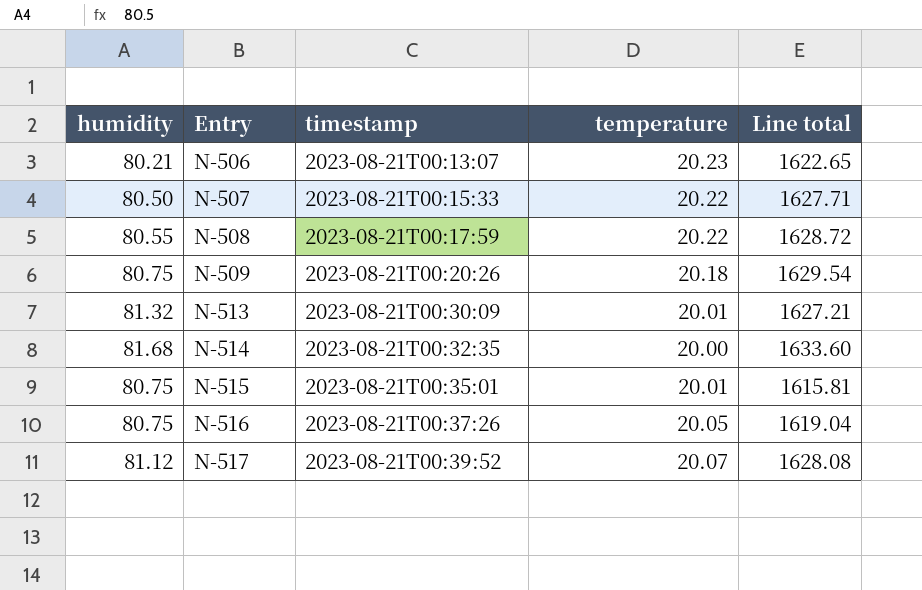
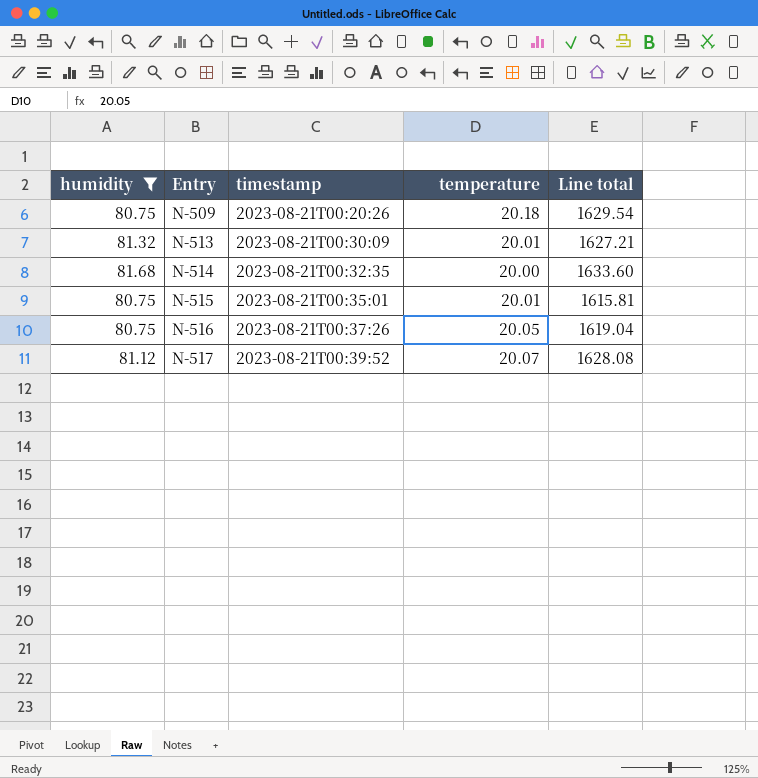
filter: none -> humidity >= 80.75

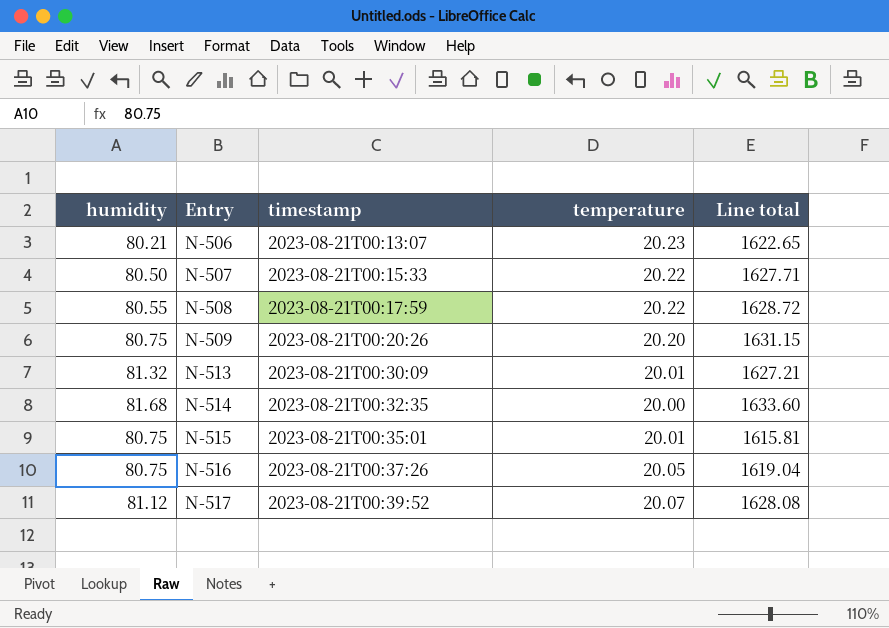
filter: humidity >= 80.75 -> none
N-509 | temperature: 20.18 -> 20.20
N-509 | Line total: 1629.54 -> 1631.15

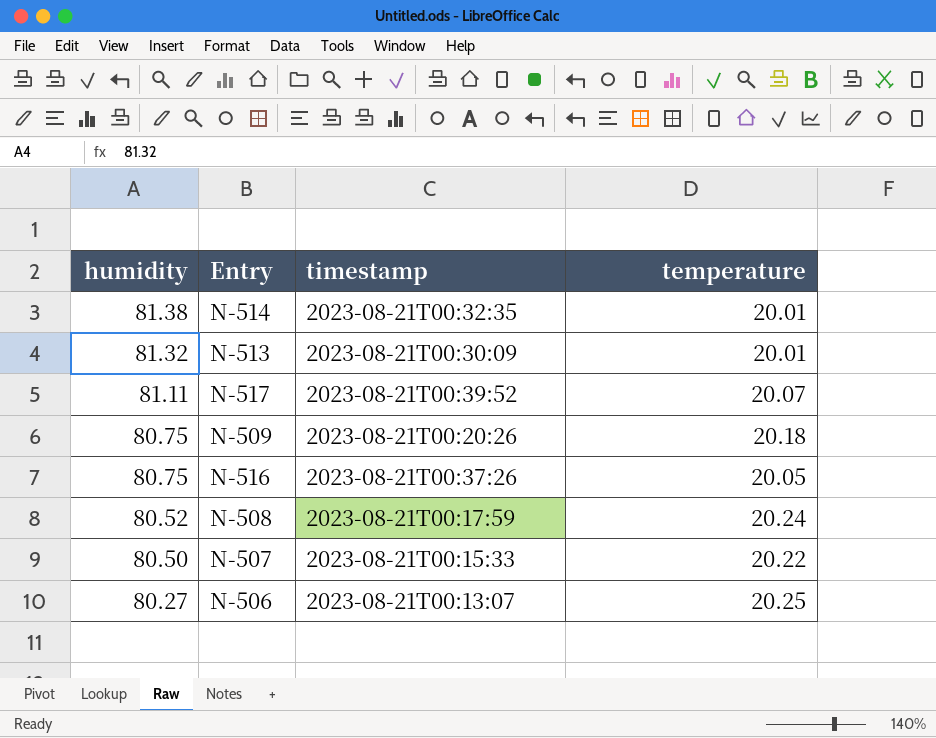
row order: Entry ascending -> humidity descending
column Line total | formula: [humidity] * [temperature] -> none
row N-515: 80.75 | 2023-08-21T00:35:01 | 20.01 | 1615.81 -> none
N-514 | humidity: 81.68 -> 81.38
N-514 | temperature: 20.00 -> 20.01
N-517 | humidity: 81.12 -> 81.11
N-509 | temperature: 20.20 -> 20.18
N-508 | humidity: 80.55 -> 80.52
N-508 | temperature: 20.22 -> 20.24
N-506 | humidity: 80.21 -> 80.27
N-506 | temperature: 20.23 -> 20.25

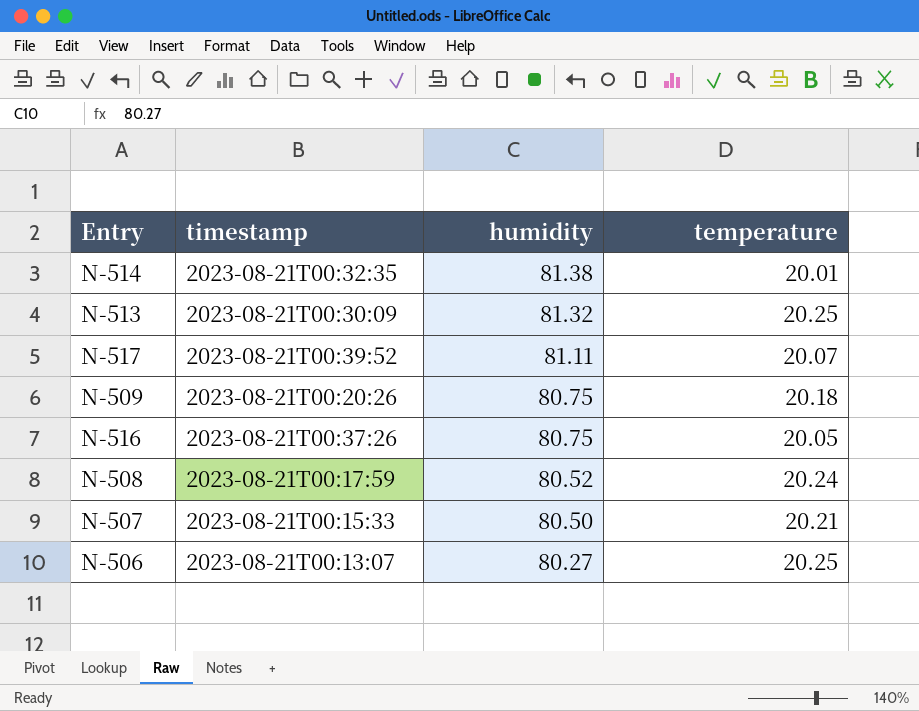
column humidity | position: 1 -> 3
N-513 | temperature: 20.01 -> 20.25
N-507 | temperature: 20.22 -> 20.21

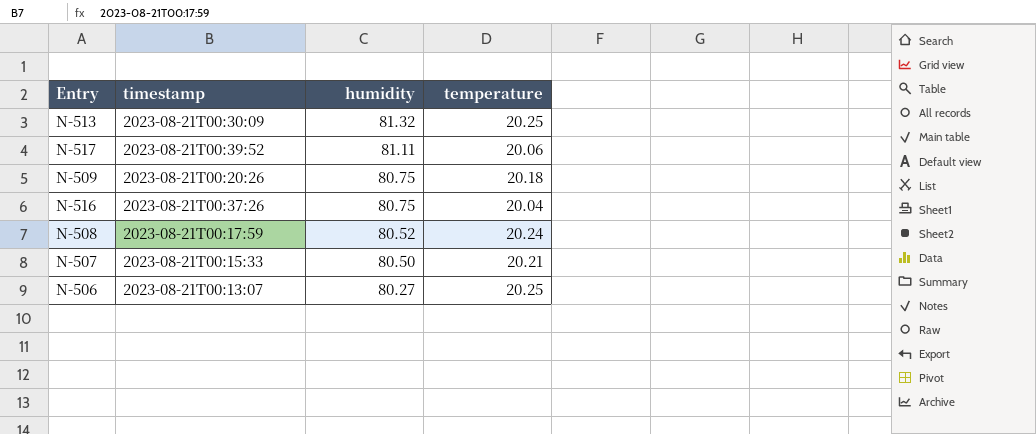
row N-514: 2023-08-21T00:32:35 | 81.38 | 20.01 -> none
N-517 | temperature: 20.07 -> 20.06
N-516 | temperature: 20.05 -> 20.04

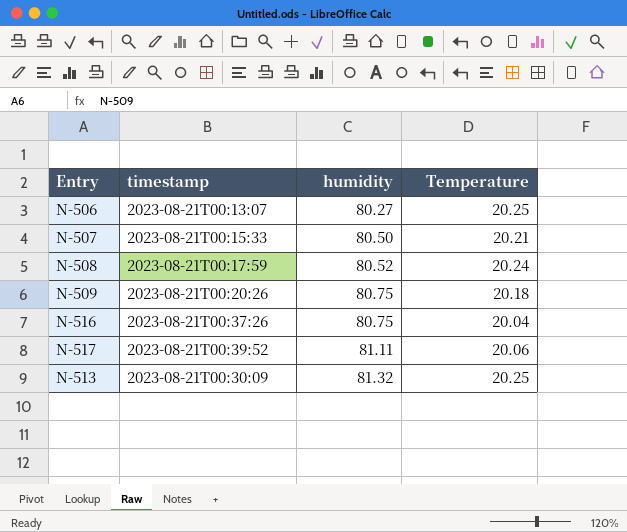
row order: humidity descending -> humidity ascending
column name: temperature -> Temperature

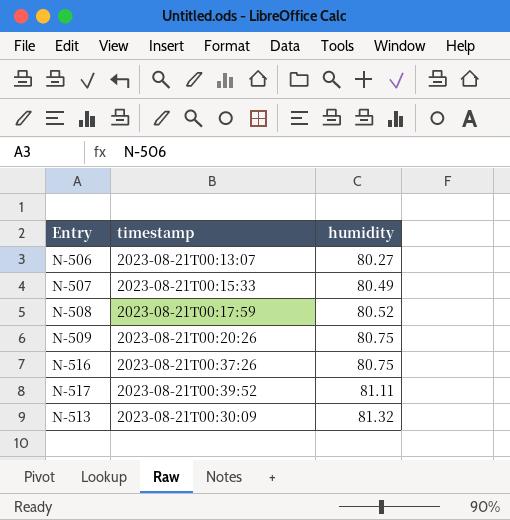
column Temperature | position: 4 -> none
N-507 | humidity: 80.50 -> 80.49

